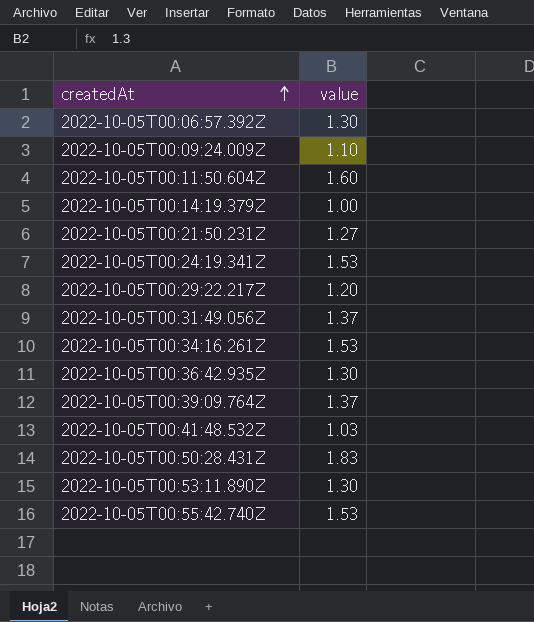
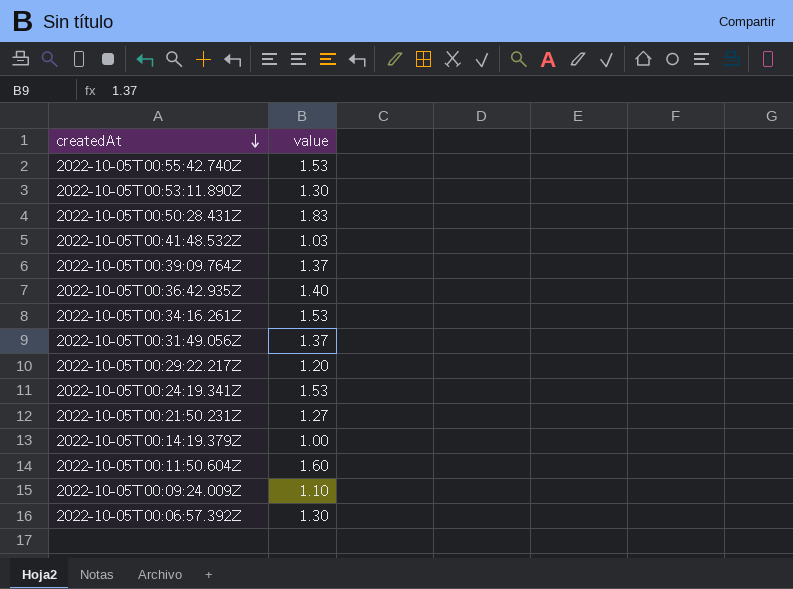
row order: createdAt ascending -> createdAt descending
2022-10-05T00:36:42.935Z | value: 1.30 -> 1.40

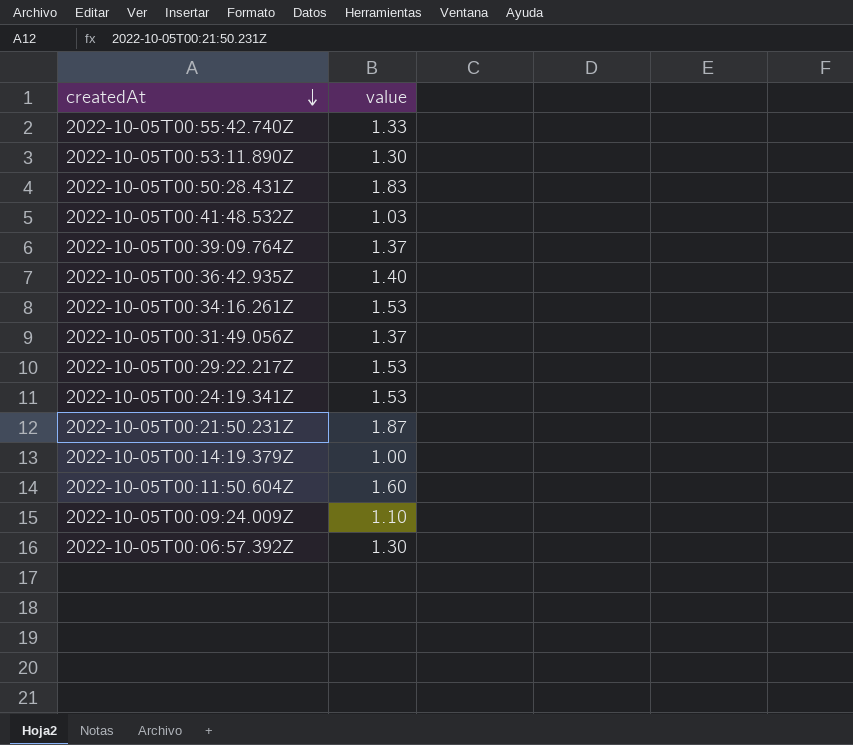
2022-10-05T00:55:42.740Z | value: 1.53 -> 1.33
2022-10-05T00:29:22.217Z | value: 1.20 -> 1.53
2022-10-05T00:21:50.231Z | value: 1.27 -> 1.87

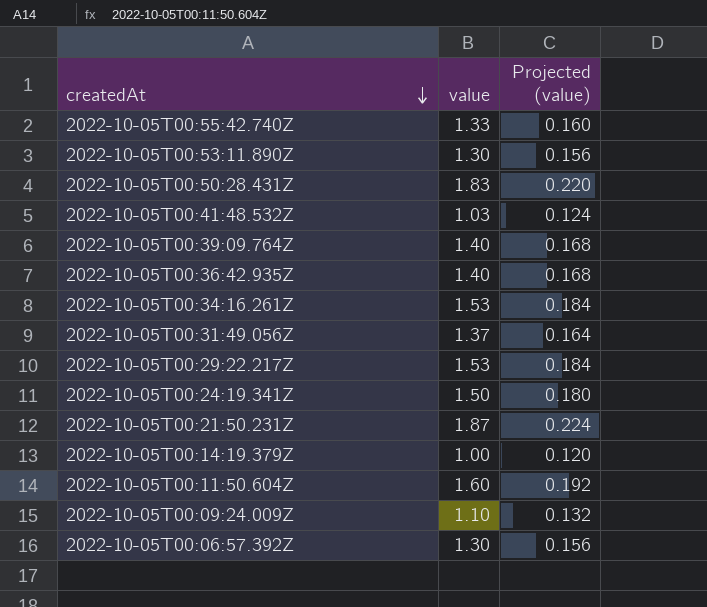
column Projected (value) | formula: none -> [value] * 0.12
2022-10-05T00:39:09.764Z | value: 1.37 -> 1.40
2022-10-05T00:24:19.341Z | value: 1.53 -> 1.50

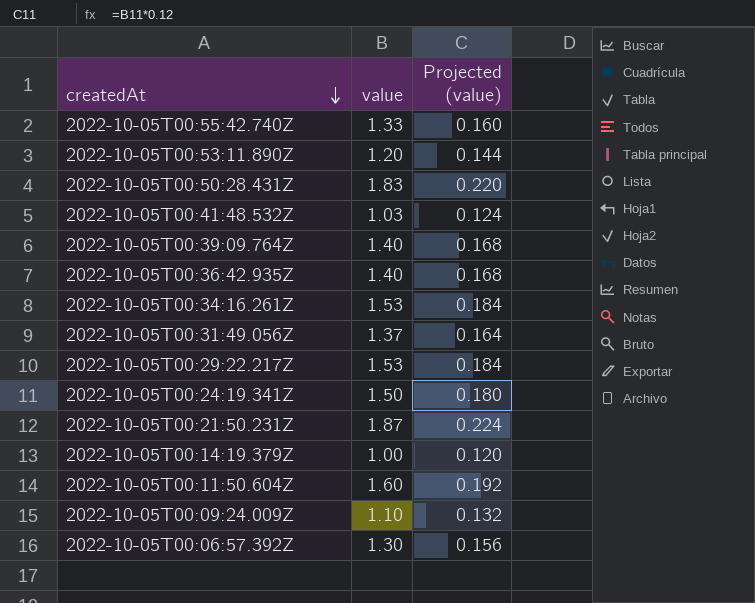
2022-10-05T00:53:11.890Z | value: 1.30 -> 1.20
2022-10-05T00:53:11.890Z | Projected (value): 0.156 -> 0.144

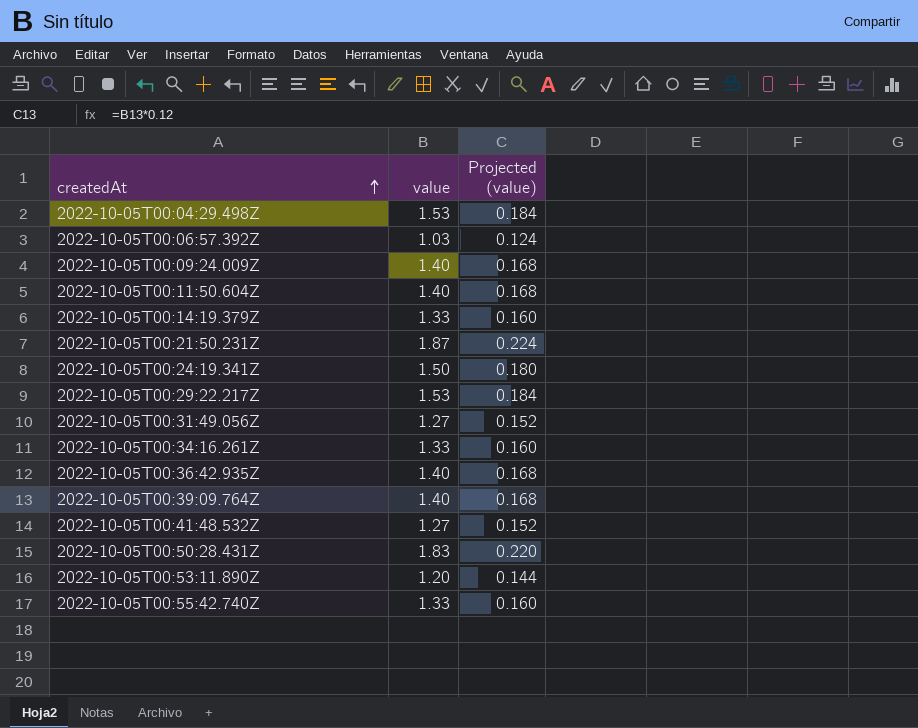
row order: createdAt descending -> createdAt ascending
row 2022-10-05T00:04:29.498Z: none -> 1.53 | 0.184
2022-10-05T00:06:57.392Z | value: 1.30 -> 1.03
2022-10-05T00:06:57.392Z | Projected (value): 0.156 -> 0.124
2022-10-05T00:09:24.009Z | value: 1.10 -> 1.40
2022-10-05T00:09:24.009Z | Projected (value): 0.132 -> 0.168
2022-10-05T00:11:50.604Z | value: 1.60 -> 1.40
2022-10-05T00:11:50.604Z | Projected (value): 0.192 -> 0.168
2022-10-05T00:14:19.379Z | value: 1.00 -> 1.33
2022-10-05T00:14:19.379Z | Projected (value): 0.120 -> 0.160
2022-10-05T00:31:49.056Z | value: 1.37 -> 1.27
2022-10-05T00:31:49.056Z | Projected (value): 0.164 -> 0.152
2022-10-05T00:34:16.261Z | value: 1.53 -> 1.33
2022-10-05T00:34:16.261Z | Projected (value): 0.184 -> 0.160
2022-10-05T00:41:48.532Z | value: 1.03 -> 1.27
2022-10-05T00:41:48.532Z | Projected (value): 0.124 -> 0.152

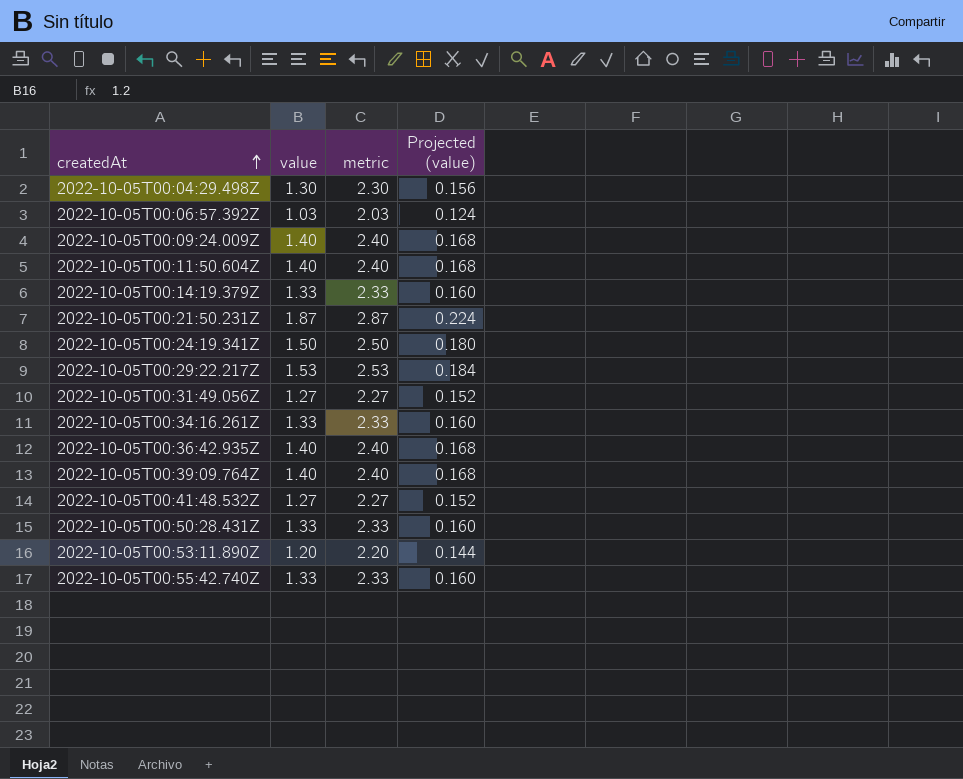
column metric | formula: none -> [value] + 1
2022-10-05T00:04:29.498Z | value: 1.53 -> 1.30
2022-10-05T00:04:29.498Z | Projected (value): 0.184 -> 0.156
2022-10-05T00:50:28.431Z | value: 1.83 -> 1.33
2022-10-05T00:50:28.431Z | Projected (value): 0.220 -> 0.160

